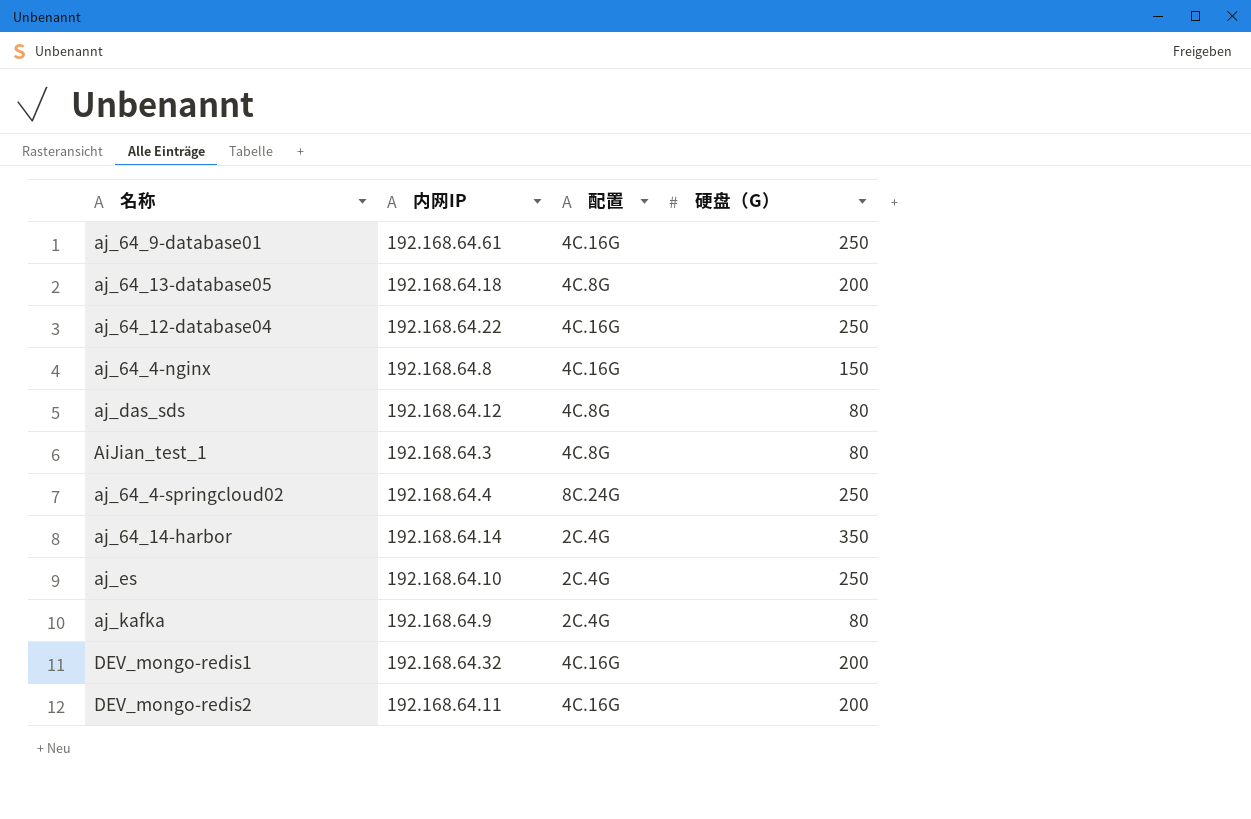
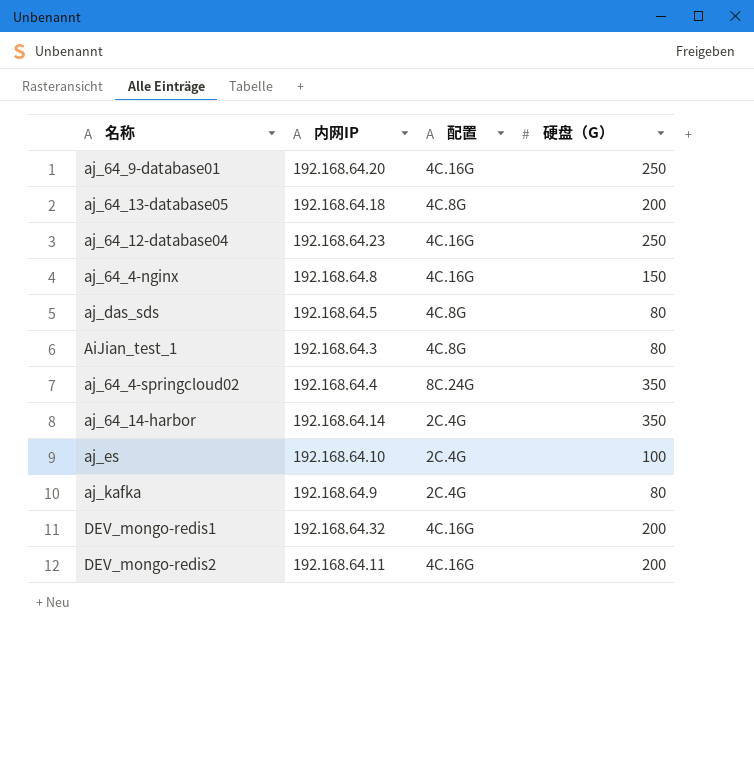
aj_64_9-database01 | 内网IP: 192.168.64.61 -> 192.168.64.20
aj_64_12-database04 | 内网IP: 192.168.64.22 -> 192.168.64.23
aj_das_sds | 内网IP: 192.168.64.12 -> 192.168.64.5
aj_64_4-springcloud02 | 硬盘（G）: 250 -> 350
aj_es | 硬盘（G）: 250 -> 100

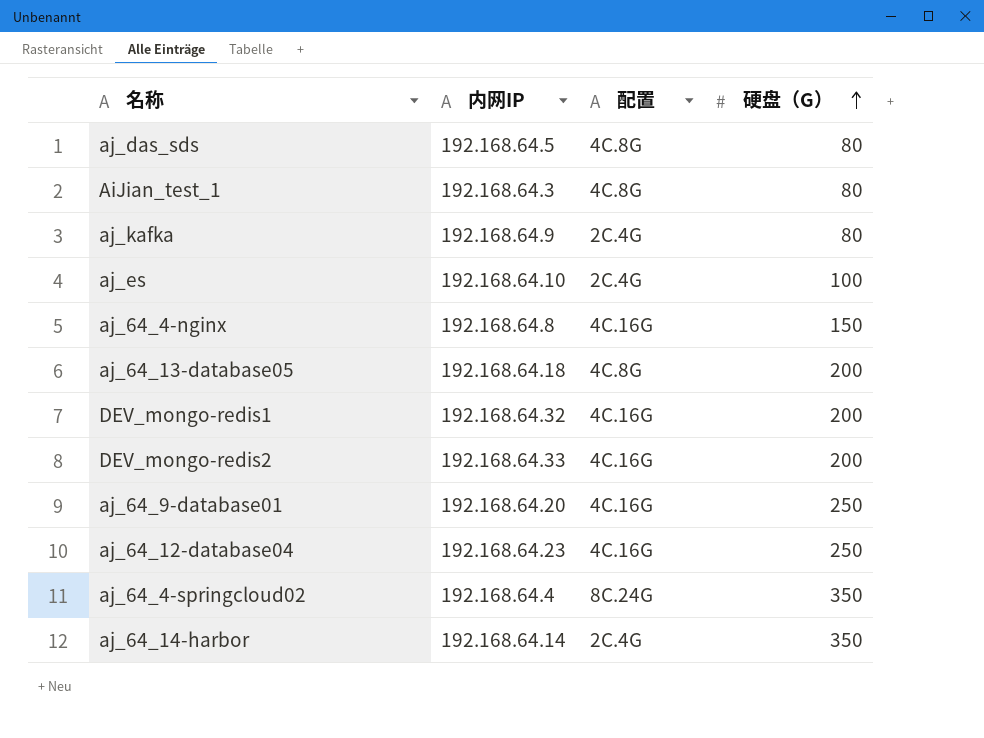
row order: none -> 硬盘（G） ascending
DEV_mongo-redis2 | 内网IP: 192.168.64.11 -> 192.168.64.33

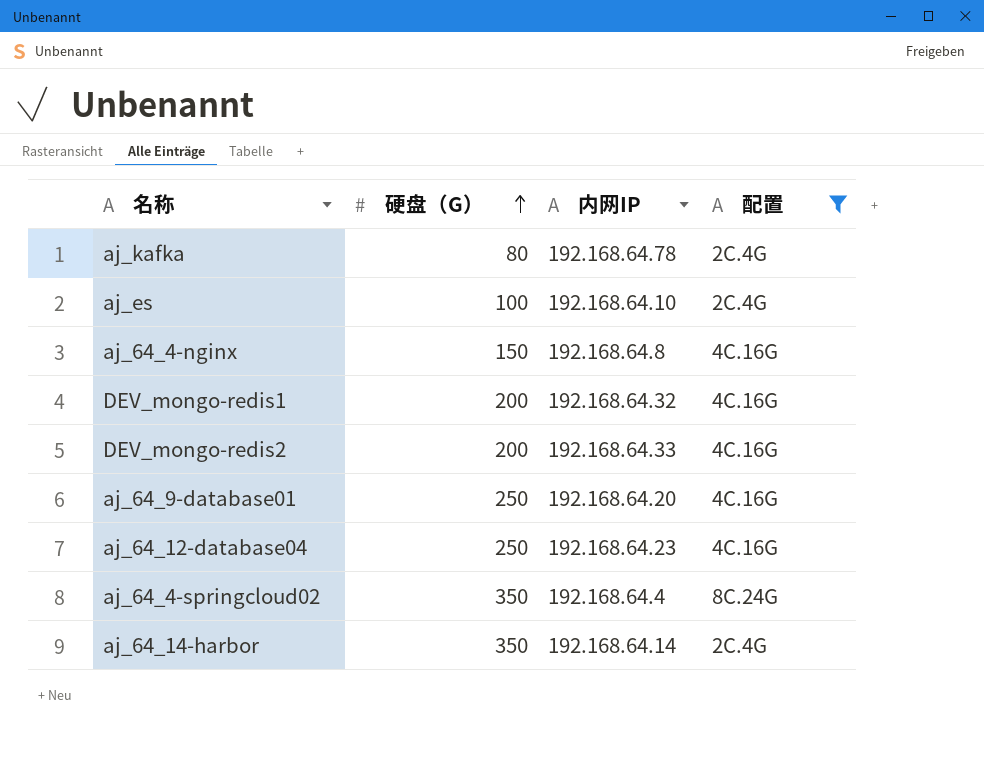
filter: none -> 配置 != 4C.8G
column 硬盘（G） | position: 4 -> 2
aj_kafka | 内网IP: 192.168.64.9 -> 192.168.64.78

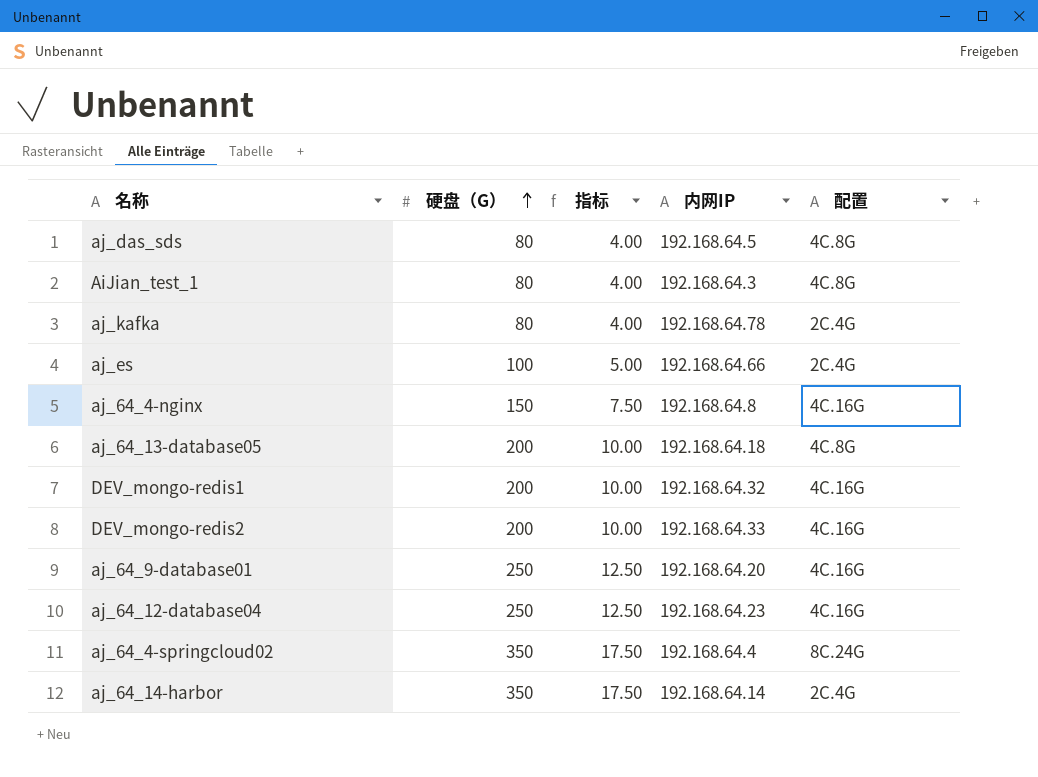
filter: 配置 != 4C.8G -> none
column 指标 | formula: none -> [硬盘（G）] * 0.05
aj_es | 内网IP: 192.168.64.10 -> 192.168.64.66

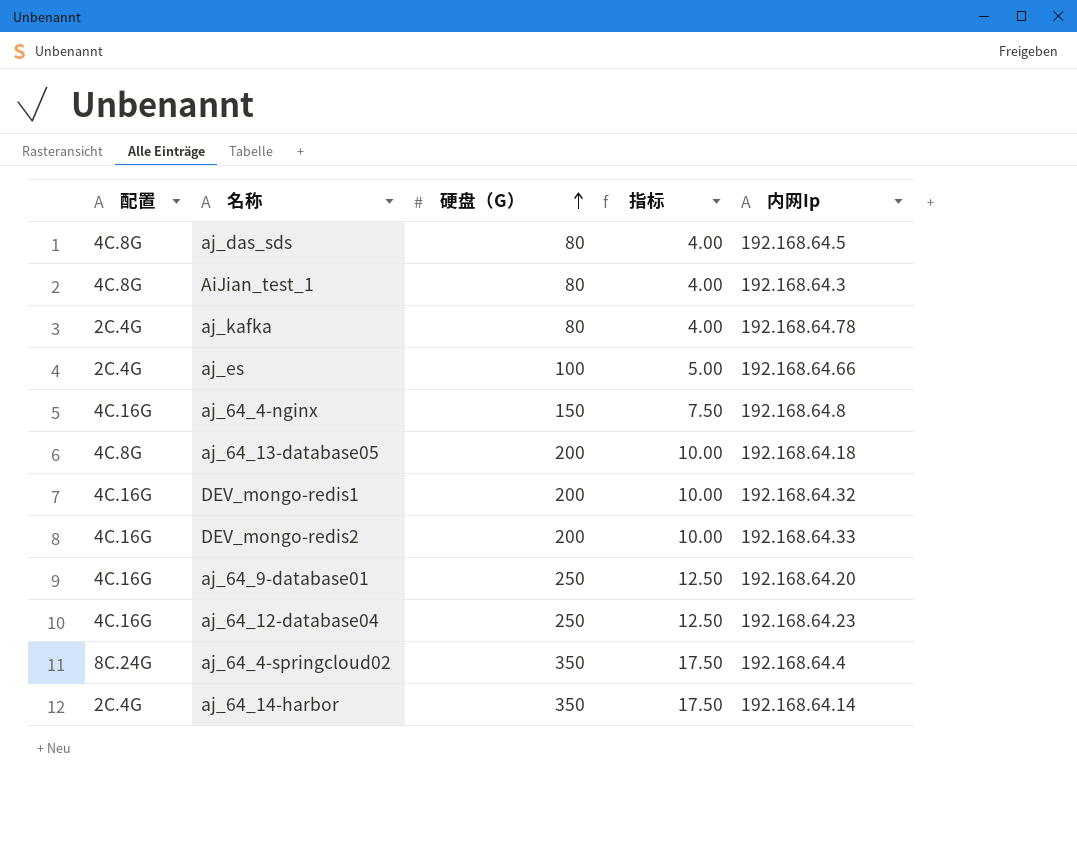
column 配置 | position: 5 -> 1
column name: 内网IP -> 内网Ip

